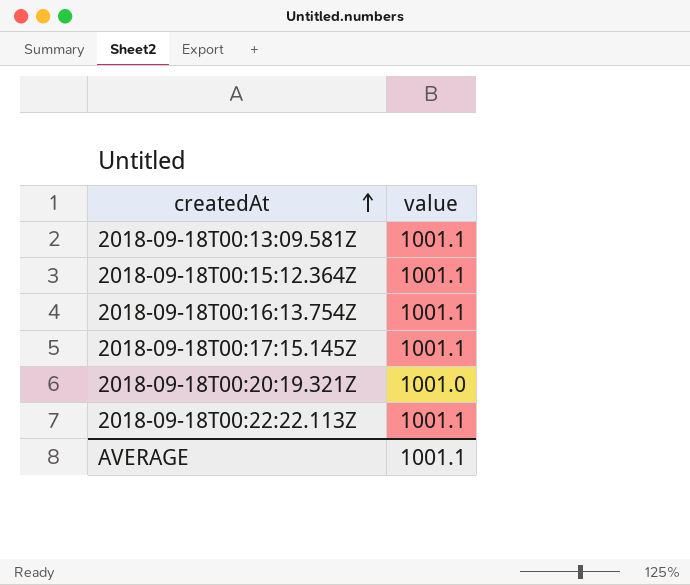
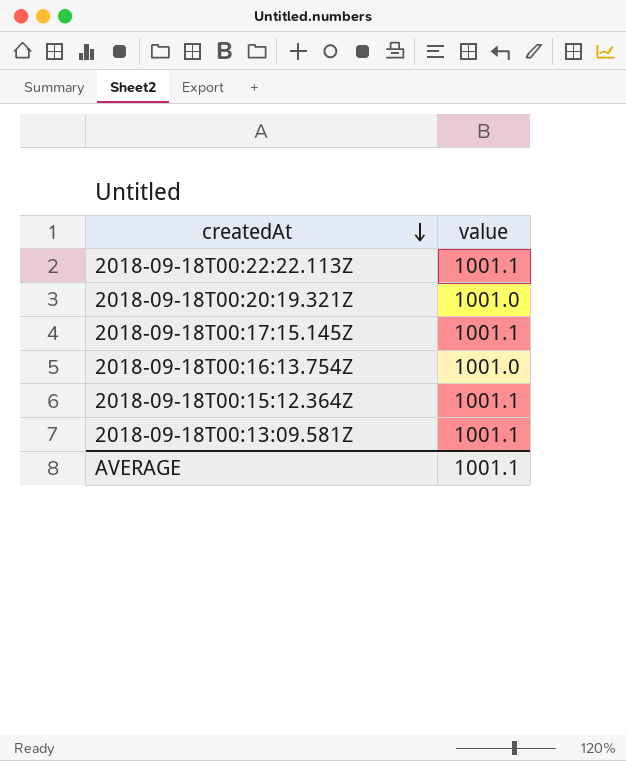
row order: createdAt ascending -> createdAt descending
2018-09-18T00:16:13.754Z | value: 1001.1 -> 1001.0

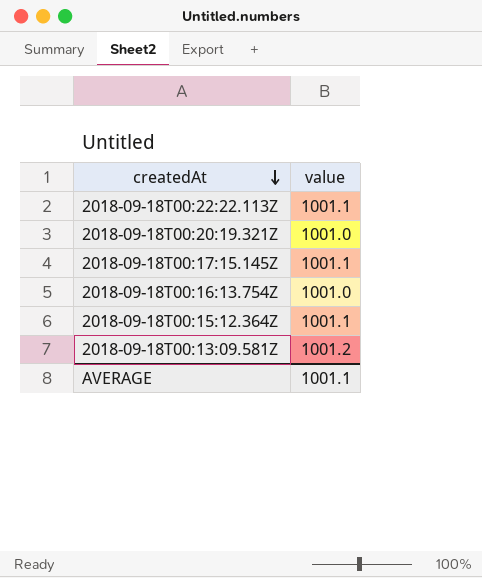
2018-09-18T00:13:09.581Z | value: 1001.1 -> 1001.2

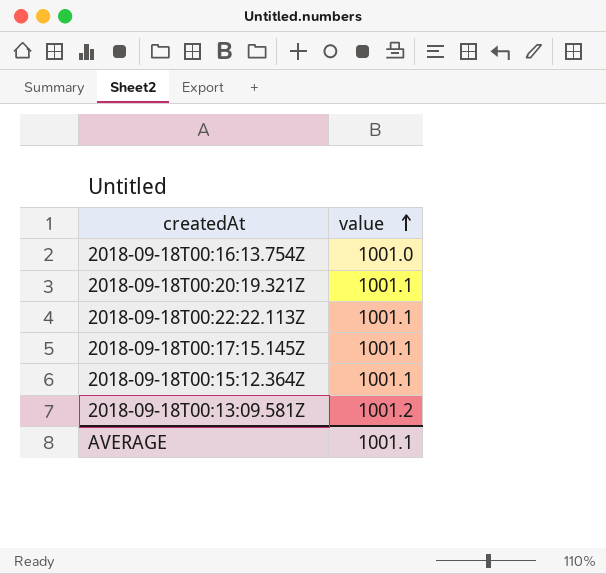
row order: createdAt descending -> value ascending
2018-09-18T00:20:19.321Z | value: 1001.0 -> 1001.1

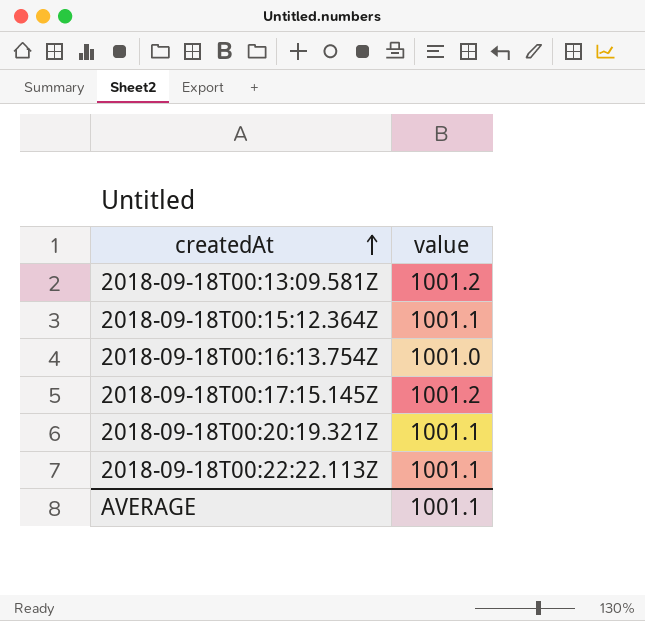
row order: value ascending -> createdAt ascending
2018-09-18T00:17:15.145Z | value: 1001.1 -> 1001.2

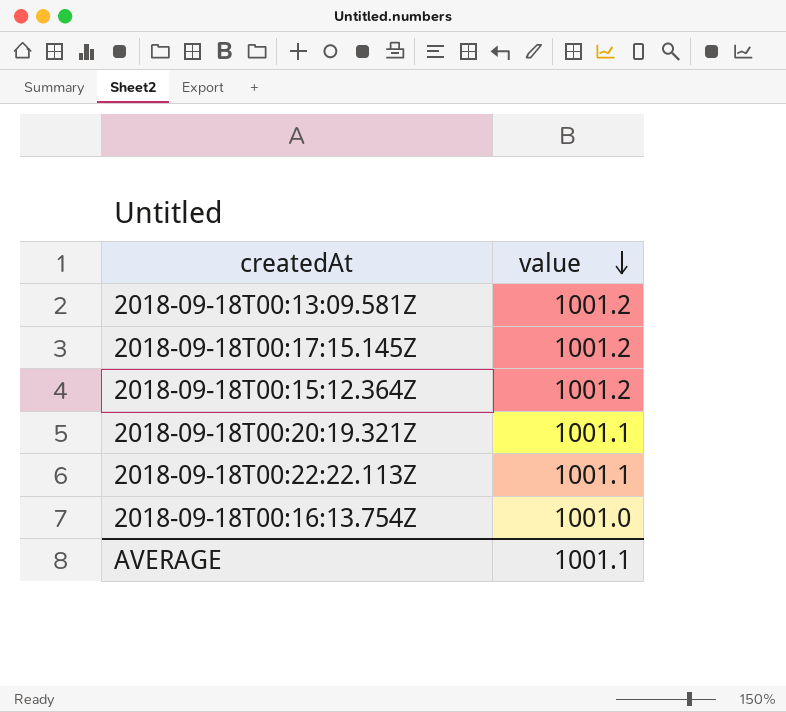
row order: createdAt ascending -> value descending
2018-09-18T00:15:12.364Z | value: 1001.1 -> 1001.2

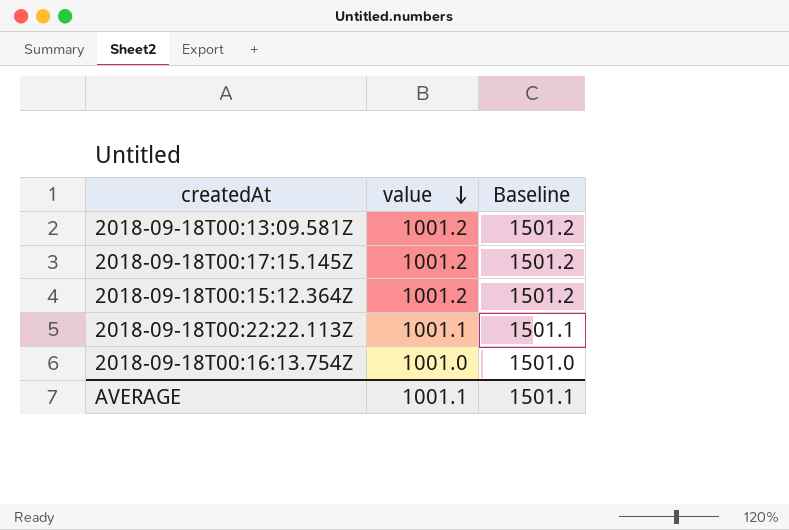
column Baseline | formula: none -> [value] + 500
row 2018-09-18T00:20:19.321Z: 1001.1 -> none

